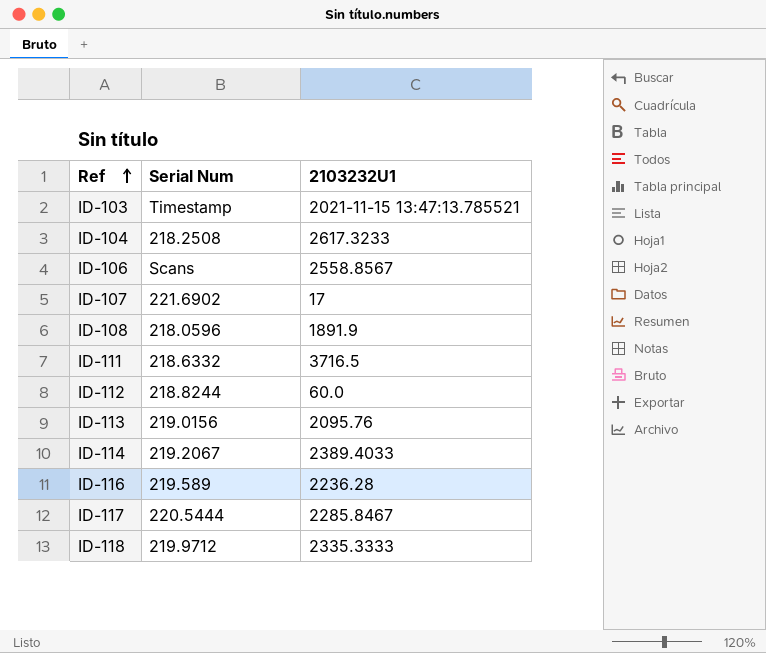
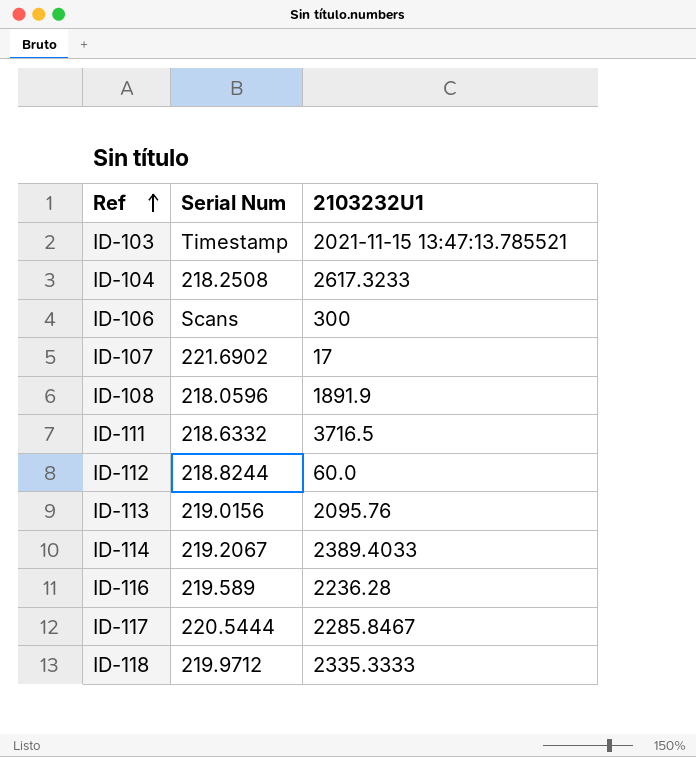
ID-106 | 2103232U1: 2558.8567 -> 300

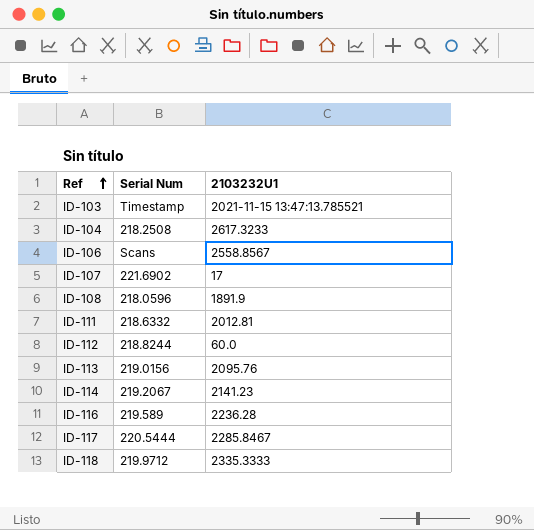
ID-106 | 2103232U1: 300 -> 2558.8567
ID-111 | 2103232U1: 3716.5 -> 2012.81
ID-114 | 2103232U1: 2389.4033 -> 2141.23

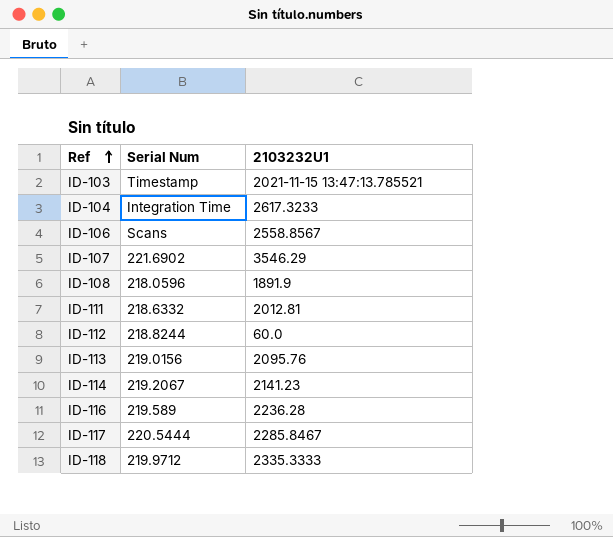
ID-104 | Serial Num: 218.2508 -> Integration Time
ID-107 | 2103232U1: 17 -> 3546.29

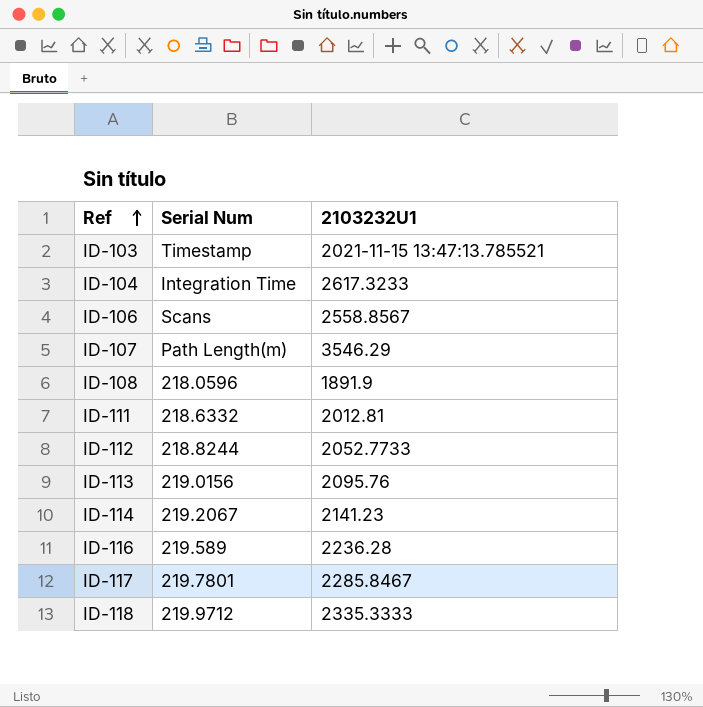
ID-107 | Serial Num: 221.6902 -> Path Length(m)
ID-112 | 2103232U1: 60.0 -> 2052.7733
ID-117 | Serial Num: 220.5444 -> 219.7801

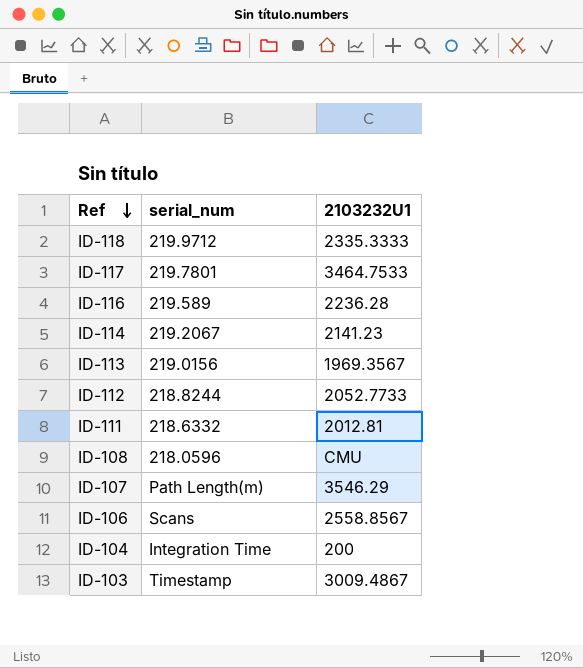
row order: Ref ascending -> Ref descending
column name: Serial Num -> serial_num
ID-117 | 2103232U1: 2285.8467 -> 3464.7533
ID-113 | 2103232U1: 2095.76 -> 1969.3567
ID-108 | 2103232U1: 1891.9 -> CMU
ID-104 | 2103232U1: 2617.3233 -> 200
ID-103 | 2103232U1: 2021-11-15 13:47:13.785521 -> 3009.4867

